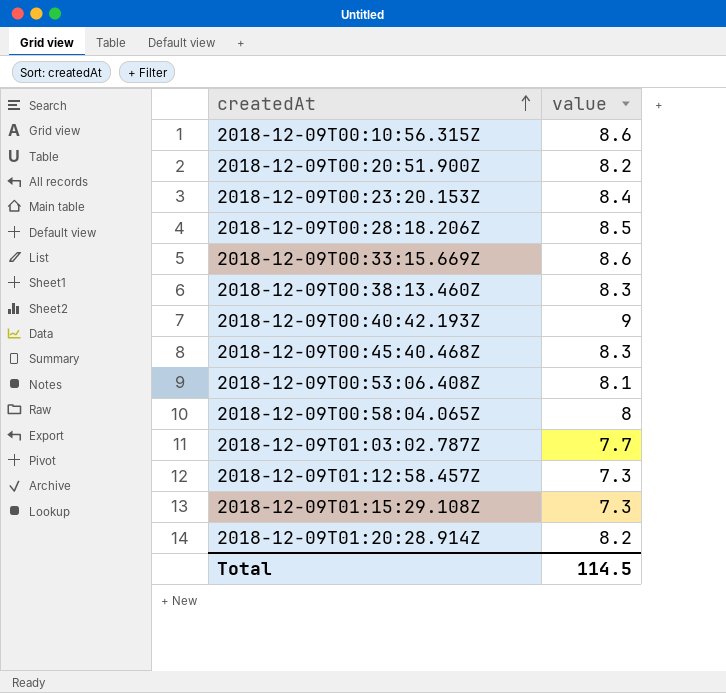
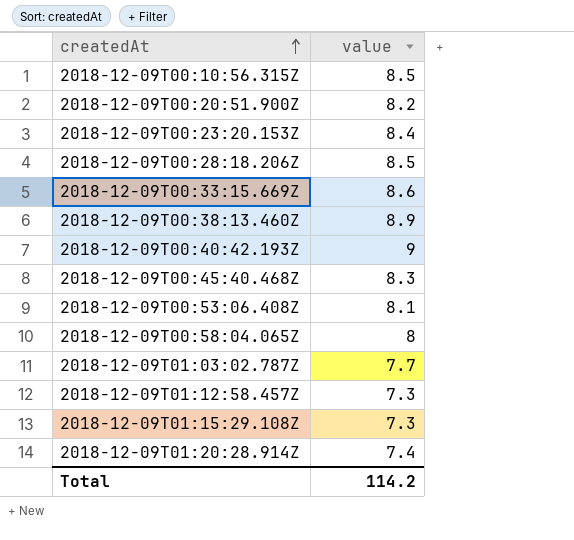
2018-12-09T00:10:56.315Z | value: 8.6 -> 8.5
2018-12-09T00:38:13.460Z | value: 8.3 -> 8.9
2018-12-09T01:20:28.914Z | value: 8.2 -> 7.4
Total | value: 114.5 -> 114.2

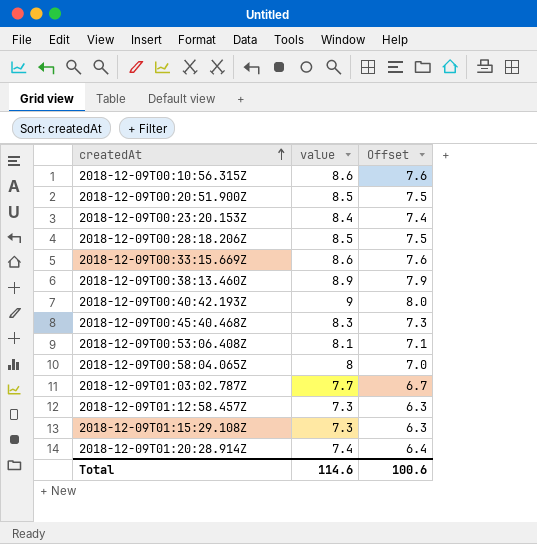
column Offset | formula: none -> [value] - 1
2018-12-09T00:10:56.315Z | value: 8.5 -> 8.6
2018-12-09T00:20:51.900Z | value: 8.2 -> 8.5
Total | value: 114.2 -> 114.6

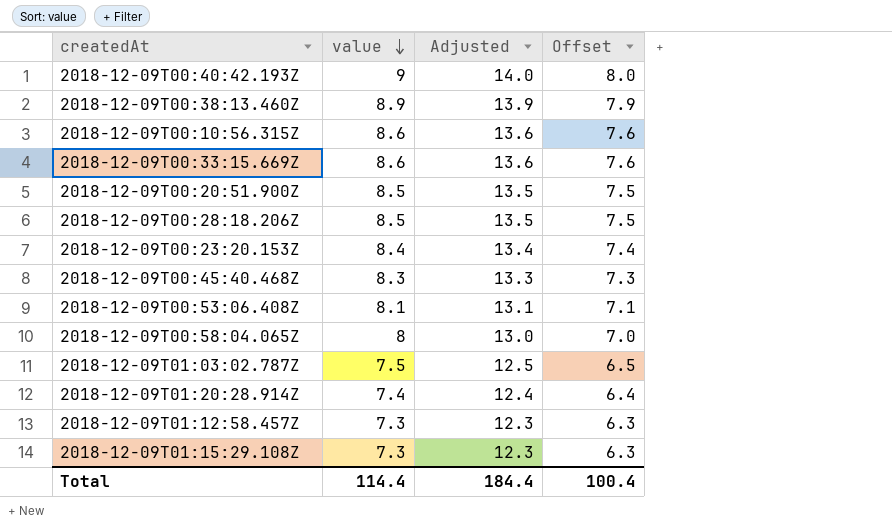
row order: createdAt ascending -> value descending
column Adjusted | formula: none -> [value] + 5
2018-12-09T01:03:02.787Z | value: 7.7 -> 7.5
2018-12-09T01:03:02.787Z | Offset: 6.7 -> 6.5
Total | value: 114.6 -> 114.4
Total | Offset: 100.6 -> 100.4

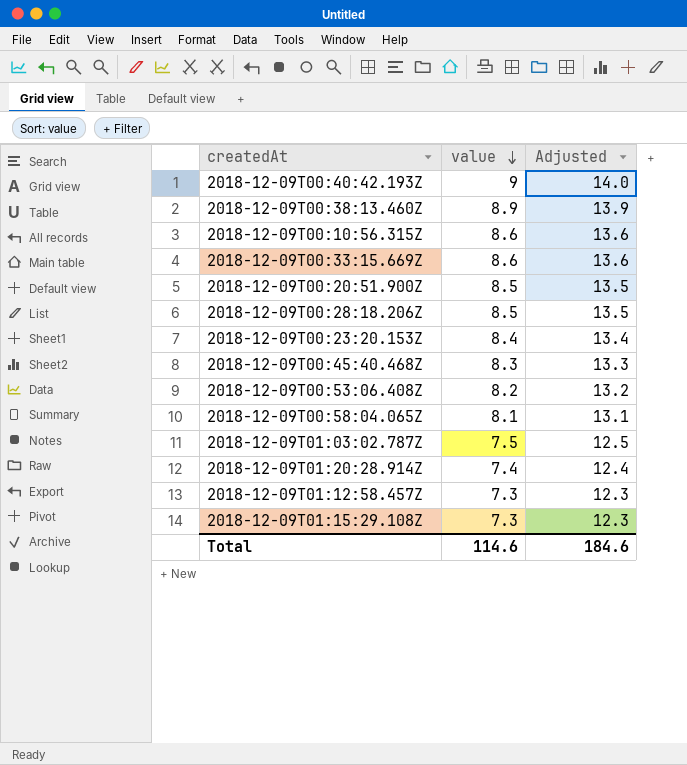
column Offset | formula: [value] - 1 -> none
2018-12-09T00:53:06.408Z | value: 8.1 -> 8.2
2018-12-09T00:53:06.408Z | Adjusted: 13.1 -> 13.2
2018-12-09T00:58:04.065Z | value: 8 -> 8.1
2018-12-09T00:58:04.065Z | Adjusted: 13.0 -> 13.1
Total | value: 114.4 -> 114.6
Total | Adjusted: 184.4 -> 184.6

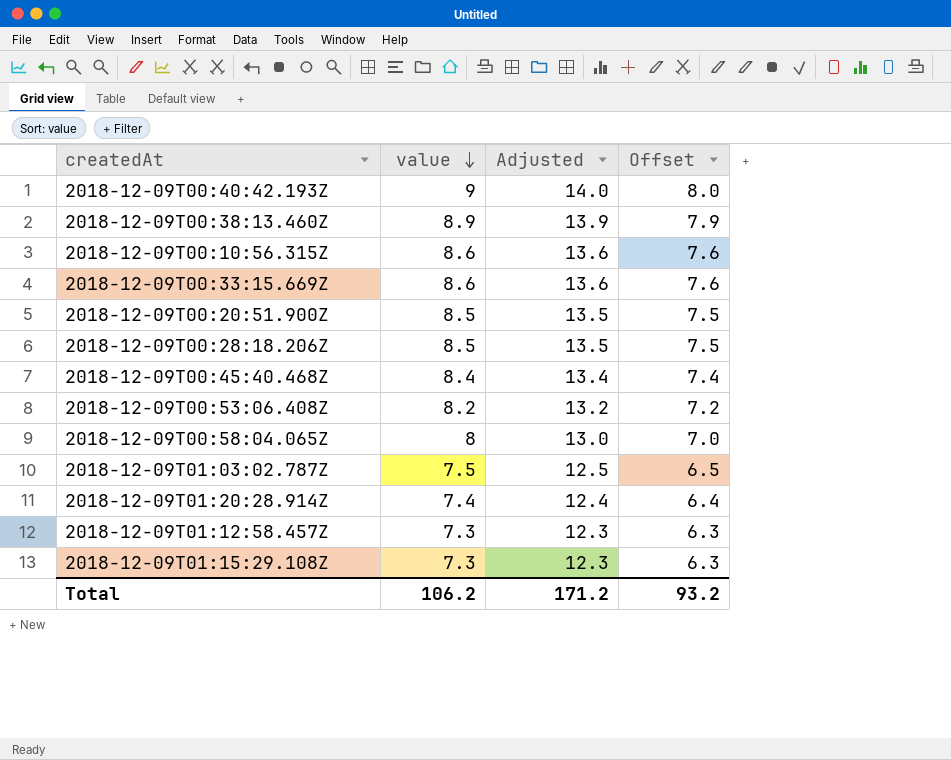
column Offset | formula: none -> [value] - 1
row 2018-12-09T00:23:20.153Z: 8.4 | 13.4 -> none
2018-12-09T00:45:40.468Z | value: 8.3 -> 8.4
2018-12-09T00:45:40.468Z | Adjusted: 13.3 -> 13.4
2018-12-09T00:58:04.065Z | value: 8.1 -> 8
2018-12-09T00:58:04.065Z | Adjusted: 13.1 -> 13.0
Total | value: 114.6 -> 106.2
Total | Adjusted: 184.6 -> 171.2

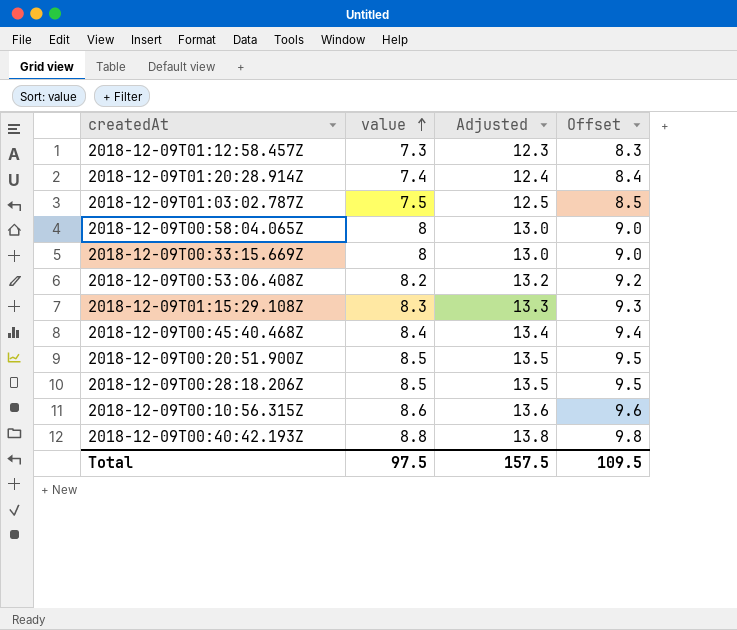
row order: value descending -> value ascending
column Offset | formula: [value] - 1 -> [value] + 1
row 2018-12-09T00:38:13.460Z: 8.9 | 13.9 | 7.9 -> none
2018-12-09T00:33:15.669Z | value: 8.6 -> 8
2018-12-09T00:33:15.669Z | Adjusted: 13.6 -> 13.0
2018-12-09T01:15:29.108Z | value: 7.3 -> 8.3
2018-12-09T01:15:29.108Z | Adjusted: 12.3 -> 13.3
2018-12-09T00:40:42.193Z | value: 9 -> 8.8
2018-12-09T00:40:42.193Z | Adjusted: 14.0 -> 13.8
Total | value: 106.2 -> 97.5
Total | Adjusted: 171.2 -> 157.5
Total | Offset: 93.2 -> 109.5

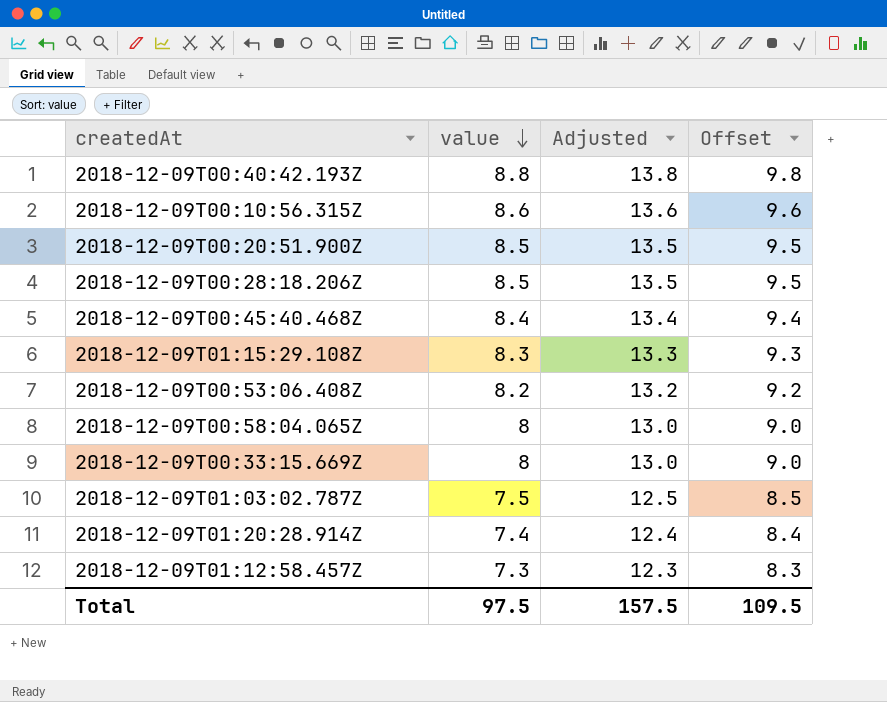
row order: value ascending -> value descending

